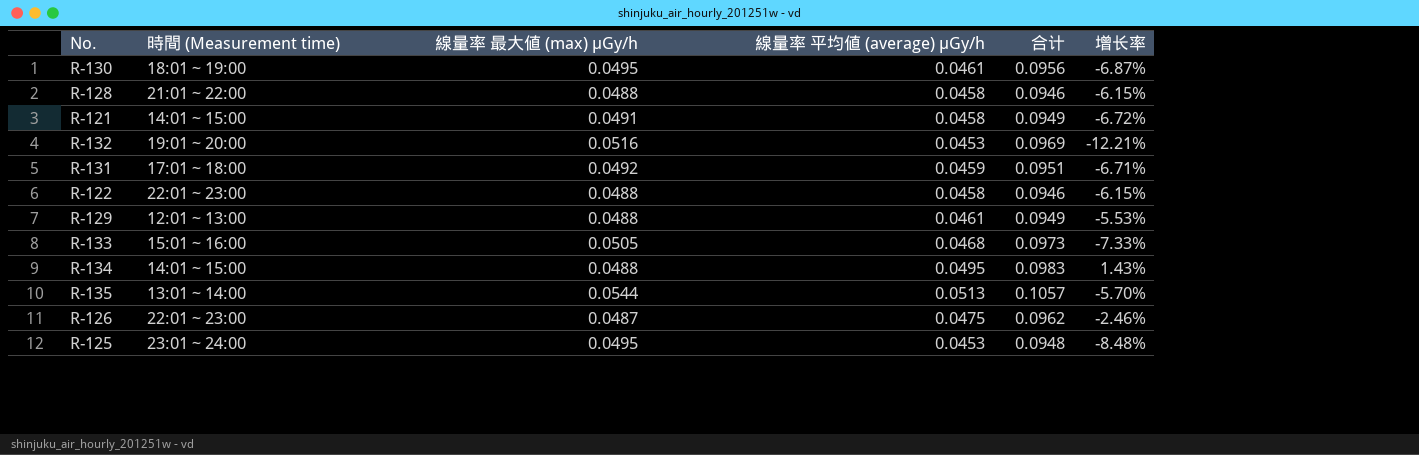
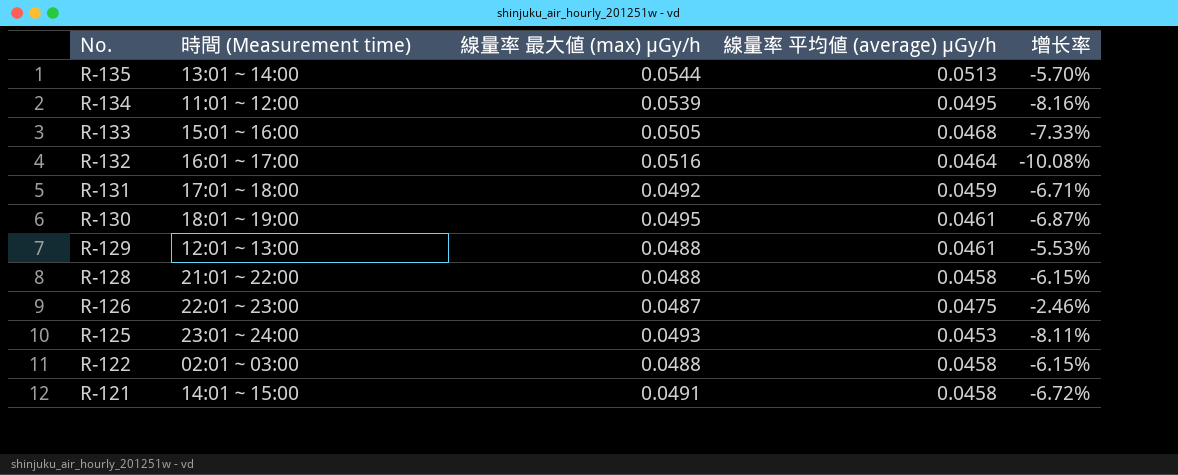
row order: none -> No. descending
column 合计 | formula: [線量率 最大値 (max) μGy/h] + [線量率 平均値 (average) μGy/h] -> none
R-134 | 時間 (Measurement time): 14:01～15:00 -> 11:01～12:00
R-134 | 線量率 最大値 (max) μGy/h: 0.0488 -> 0.0539
R-134 | 增长率: 1.43% -> -8.16%
R-132 | 時間 (Measurement time): 19:01～20:00 -> 16:01～17:00
R-132 | 線量率 平均値 (average) μGy/h: 0.0453 -> 0.0464
R-132 | 增长率: -12.21% -> -10.08%
R-125 | 線量率 最大値 (max) μGy/h: 0.0495 -> 0.0493
R-125 | 增长率: -8.48% -> -8.11%
R-122 | 時間 (Measurement time): 22:01～23:00 -> 02:01～03:00

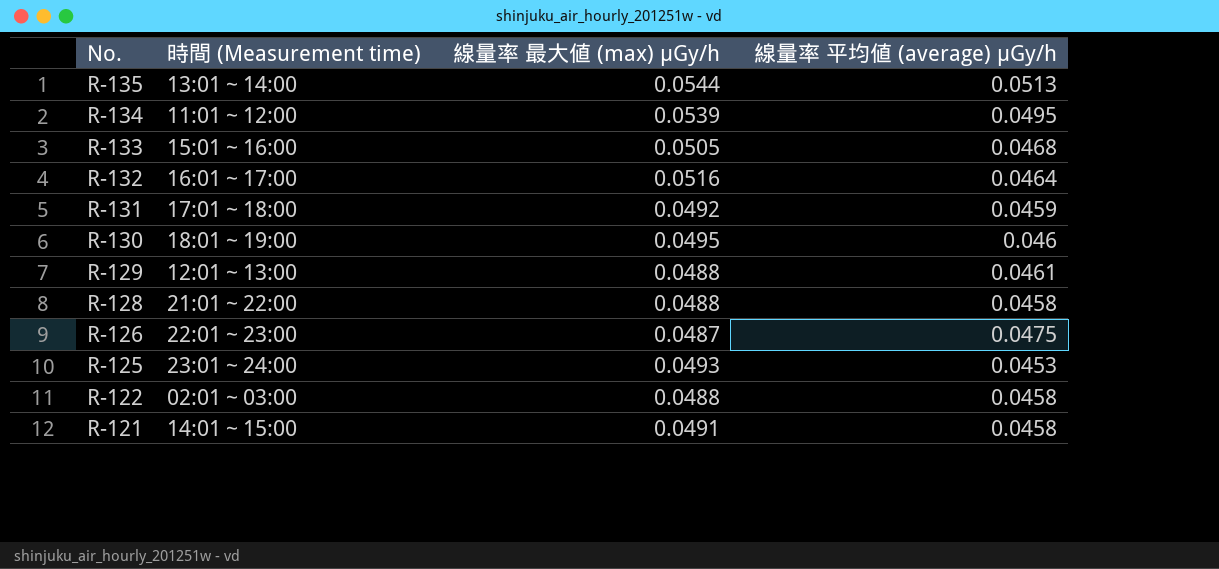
column 增长率 | formula: ([線量率 平均値 (average) μGy/h] - [線量率 最大値 (max) μGy/h]) / [線量率 最大値 (max) μGy/h] -> none
R-130 | 線量率 平均値 (average) μGy/h: 0.0461 -> 0.046

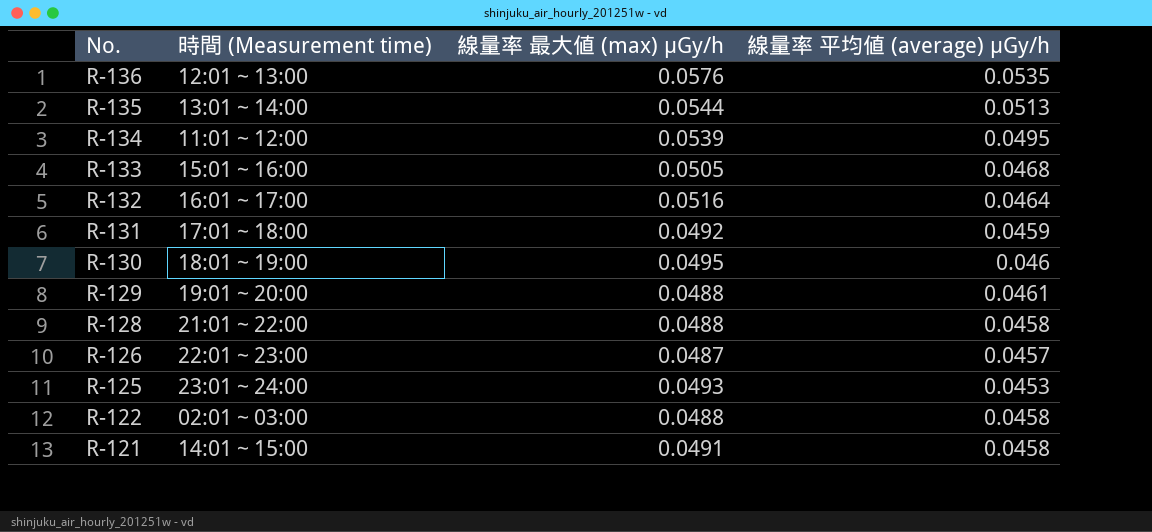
row R-136: none -> 12:01～13:00 | 0.0576 | 0.0535
R-129 | 時間 (Measurement time): 12:01～13:00 -> 19:01～20:00
R-126 | 線量率 平均値 (average) μGy/h: 0.0475 -> 0.0457

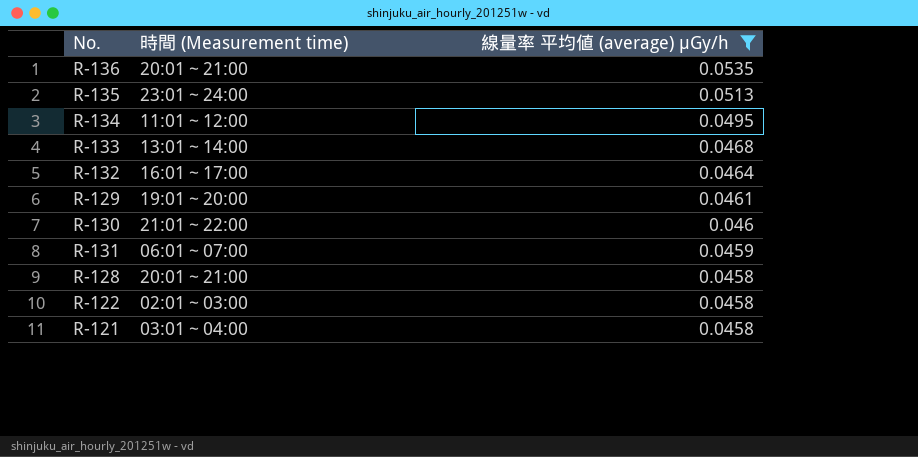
filter: none -> 線量率 平均値 (average) μGy/h >= 0.0458
row order: No. descending -> 線量率 平均値 (average) μGy/h descending
column 線量率 最大値 (max) μGy/h | position: 3 -> none
R-136 | 時間 (Measurement time): 12:01～13:00 -> 20:01～21:00
R-135 | 時間 (Measurement time): 13:01～14:00 -> 23:01～24:00
R-133 | 時間 (Measurement time): 15:01～16:00 -> 13:01～14:00
R-130 | 時間 (Measurement time): 18:01～19:00 -> 21:01～22:00
R-131 | 時間 (Measurement time): 17:01～18:00 -> 06:01～07:00
R-128 | 時間 (Measurement time): 21:01～22:00 -> 20:01～21:00
R-121 | 時間 (Measurement time): 14:01～15:00 -> 03:01～04:00

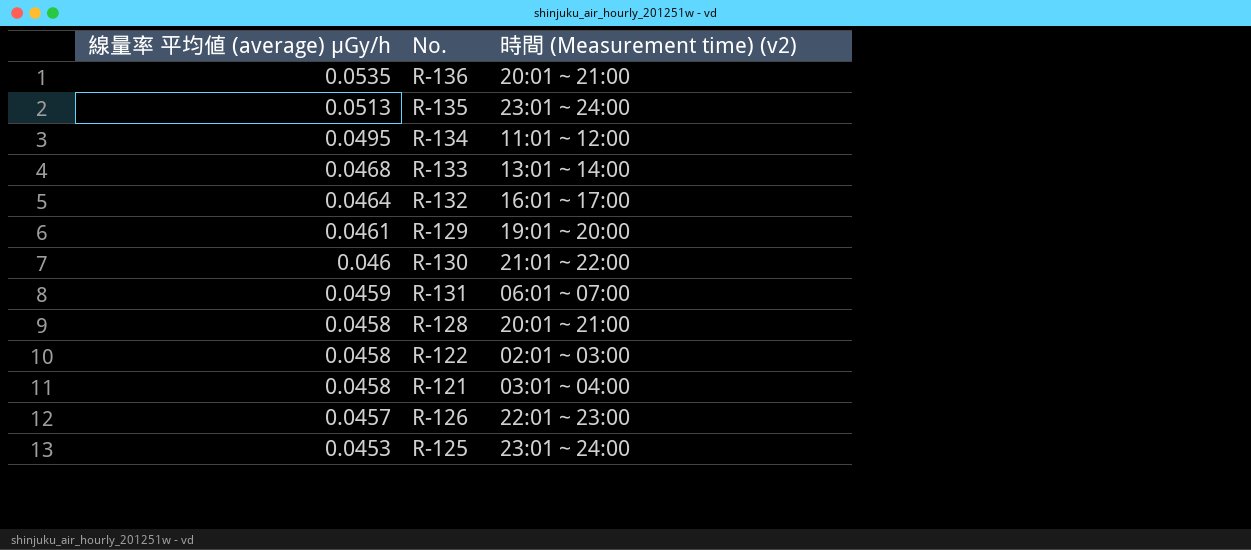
filter: 線量率 平均値 (average) μGy/h >= 0.0458 -> none
column 線量率 平均値 (average) μGy/h | position: 3 -> 1
column name: 時間 (Measurement time) -> 時間 (Measurement time) (v2)

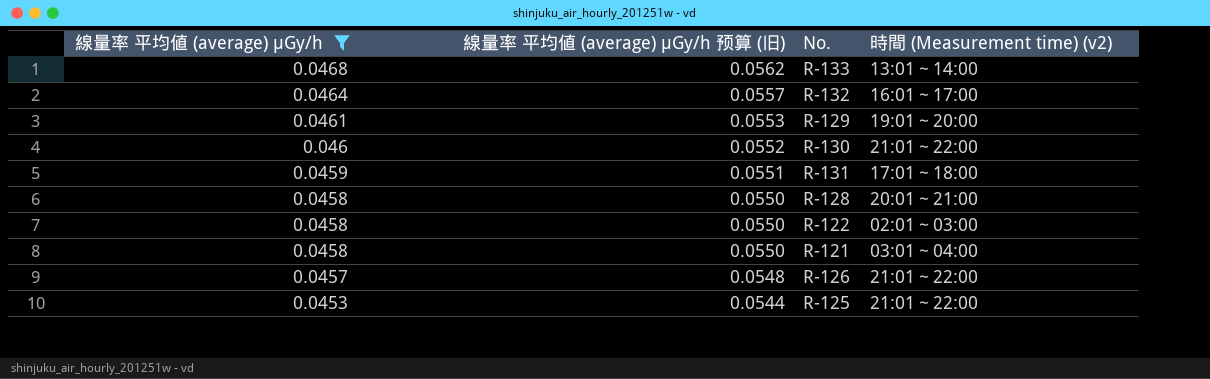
filter: none -> 線量率 平均値 (average) μGy/h <= 0.0468
column 線量率 平均値 (average) μGy/h 预算 (旧) | formula: none -> [線量率 平均値 (average) μGy/h] * 1.2
R-131 | 時間 (Measurement time) (v2): 06:01～07:00 -> 17:01～18:00
R-126 | 時間 (Measurement time) (v2): 22:01～23:00 -> 21:01～22:00
R-125 | 時間 (Measurement time) (v2): 23:01～24:00 -> 21:01～22:00

